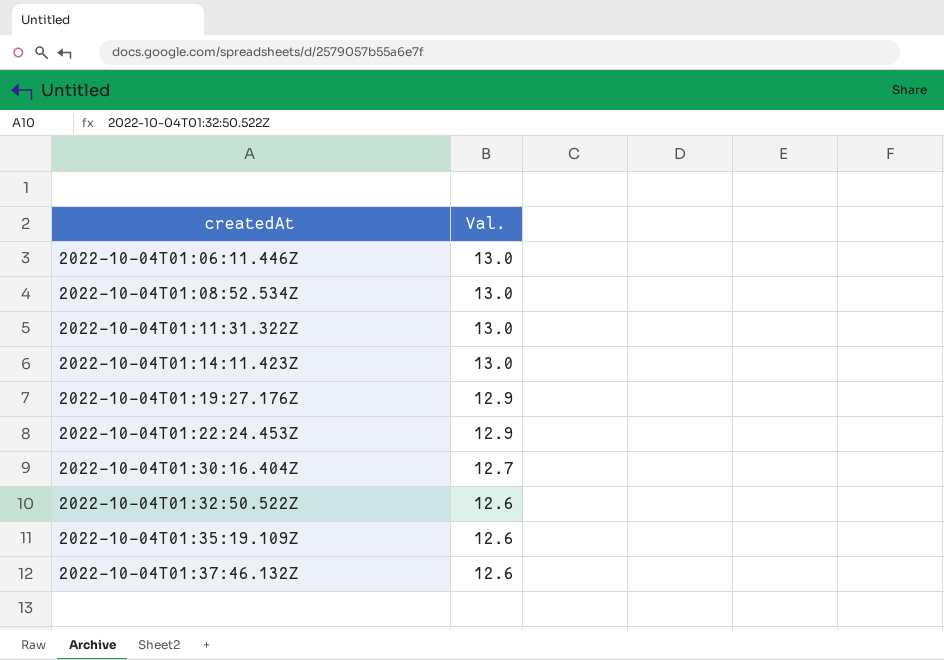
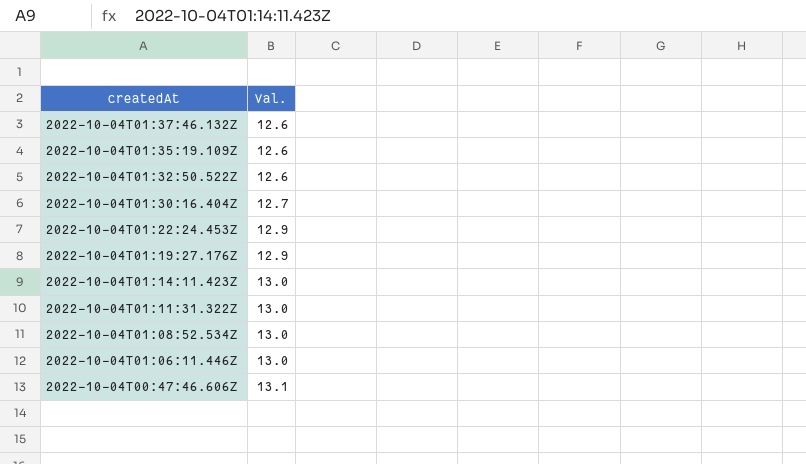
row order: createdAt ascending -> createdAt descending
row 2022-10-04T00:47:46.606Z: none -> 13.1

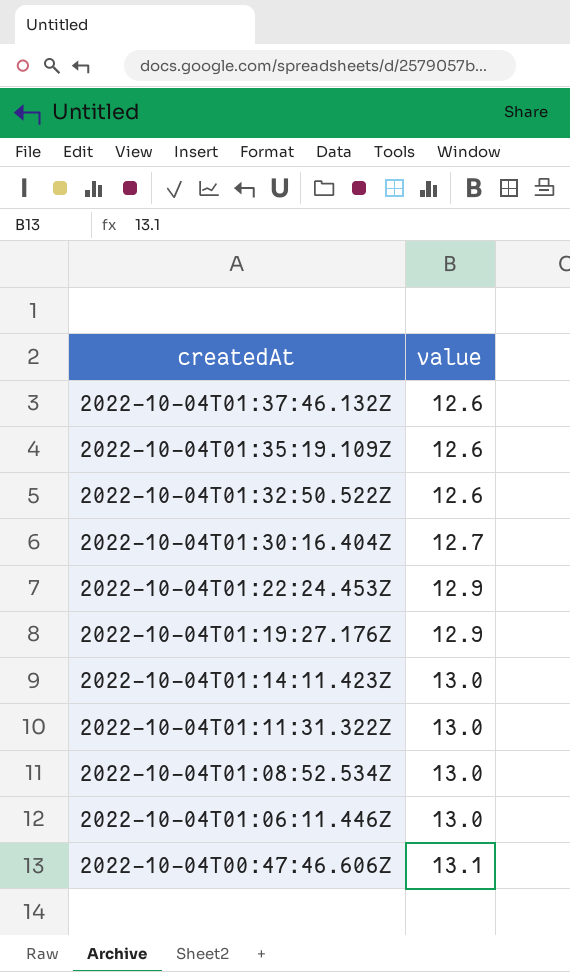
column name: Val. -> value

